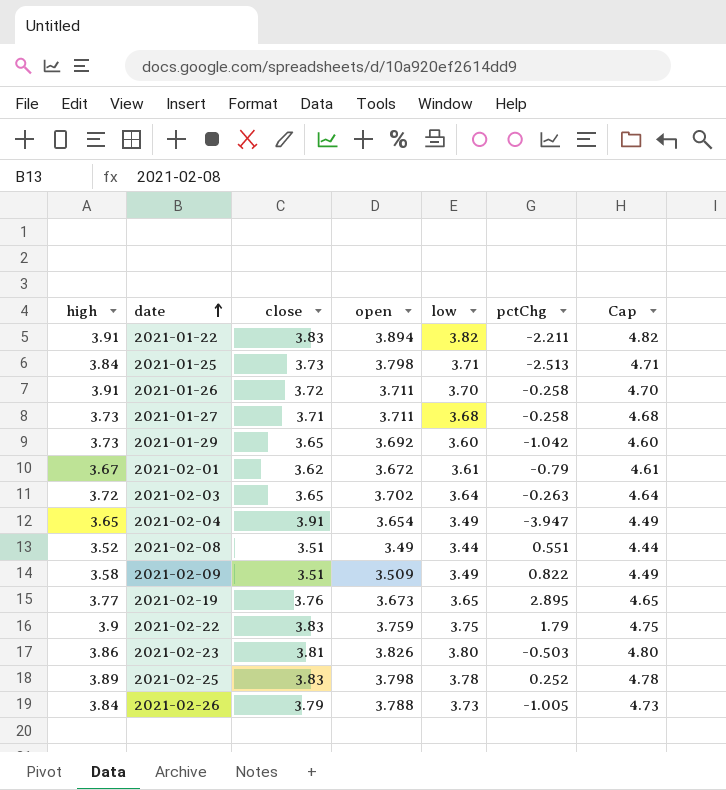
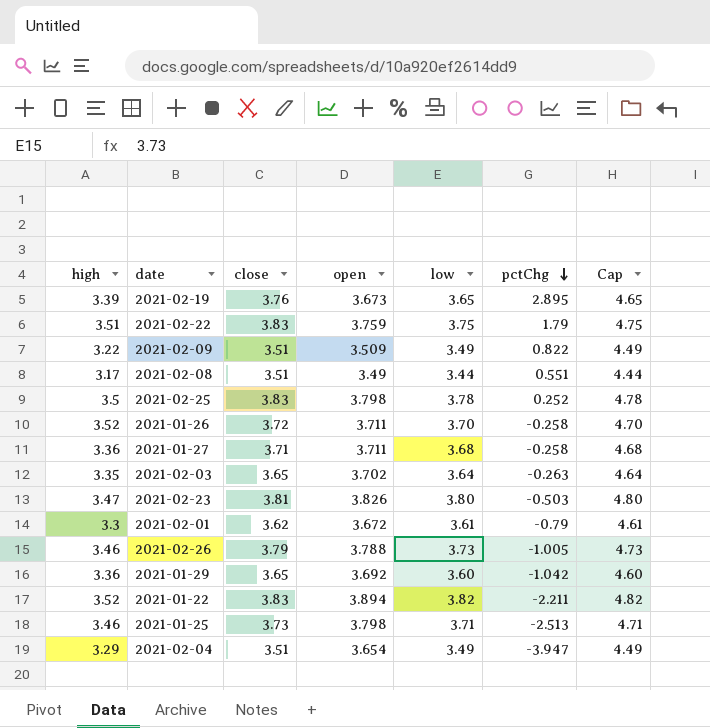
row order: date ascending -> pctChg descending
2021-02-19 | high: 3.77 -> 3.39
2021-02-22 | high: 3.9 -> 3.51
2021-02-09 | high: 3.58 -> 3.22
2021-02-08 | high: 3.52 -> 3.17
2021-02-25 | high: 3.89 -> 3.5
2021-01-26 | high: 3.91 -> 3.52
2021-01-27 | high: 3.73 -> 3.36
2021-02-03 | high: 3.72 -> 3.35
2021-02-23 | high: 3.86 -> 3.47
2021-02-01 | high: 3.67 -> 3.3
2021-02-26 | high: 3.84 -> 3.46
2021-01-29 | high: 3.73 -> 3.36
2021-01-22 | high: 3.91 -> 3.52
2021-01-25 | high: 3.84 -> 3.46
2021-02-04 | high: 3.65 -> 3.29
2021-02-04 | close: 3.91 -> 3.51

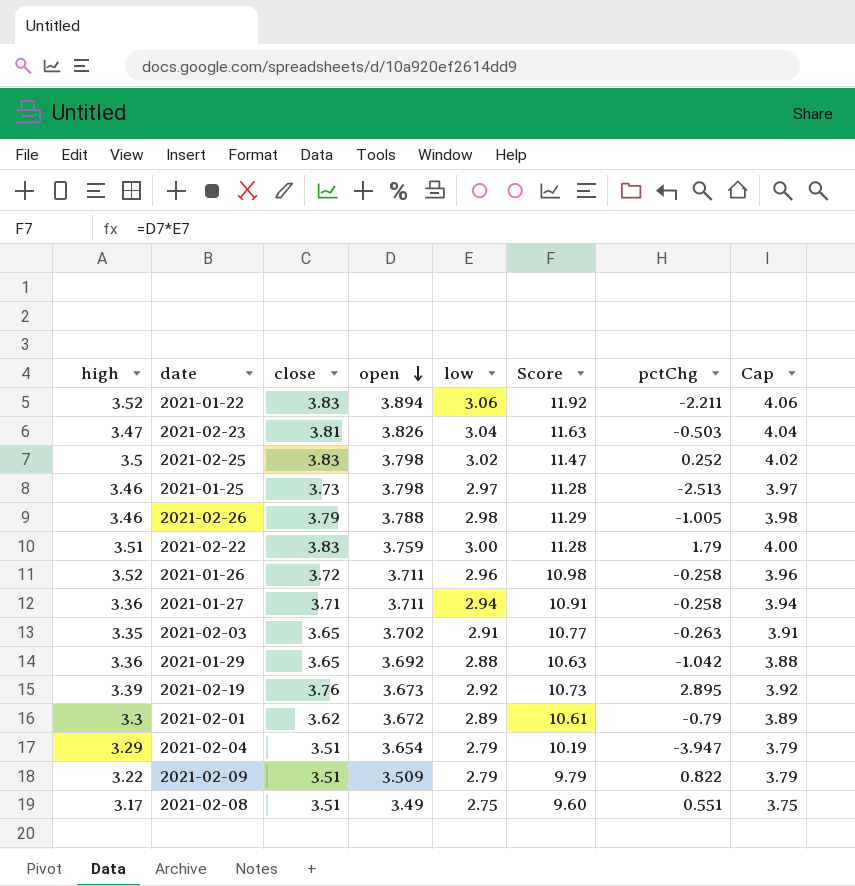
row order: pctChg descending -> open descending
column Score | formula: none -> [open] * [low]
2021-01-22 | low: 3.82 -> 3.06
2021-01-22 | Cap: 4.82 -> 4.06
2021-02-23 | low: 3.80 -> 3.04
2021-02-23 | Cap: 4.80 -> 4.04
2021-02-25 | low: 3.78 -> 3.02
2021-02-25 | Cap: 4.78 -> 4.02
2021-01-25 | low: 3.71 -> 2.97
2021-01-25 | Cap: 4.71 -> 3.97
2021-02-26 | low: 3.73 -> 2.98
2021-02-26 | Cap: 4.73 -> 3.98
2021-02-22 | low: 3.75 -> 3.00
2021-02-22 | Cap: 4.75 -> 4.00
2021-01-26 | low: 3.70 -> 2.96
2021-01-26 | Cap: 4.70 -> 3.96
2021-01-27 | low: 3.68 -> 2.94
2021-01-27 | Cap: 4.68 -> 3.94
2021-02-03 | low: 3.64 -> 2.91
2021-02-03 | Cap: 4.64 -> 3.91
2021-01-29 | low: 3.60 -> 2.88
2021-01-29 | Cap: 4.60 -> 3.88
2021-02-19 | low: 3.65 -> 2.92
2021-02-19 | Cap: 4.65 -> 3.92
2021-02-01 | low: 3.61 -> 2.89
2021-02-01 | Cap: 4.61 -> 3.89
2021-02-04 | low: 3.49 -> 2.79
2021-02-04 | Cap: 4.49 -> 3.79
2021-02-09 | low: 3.49 -> 2.79
2021-02-09 | Cap: 4.49 -> 3.79
2021-02-08 | low: 3.44 -> 2.75
2021-02-08 | Cap: 4.44 -> 3.75

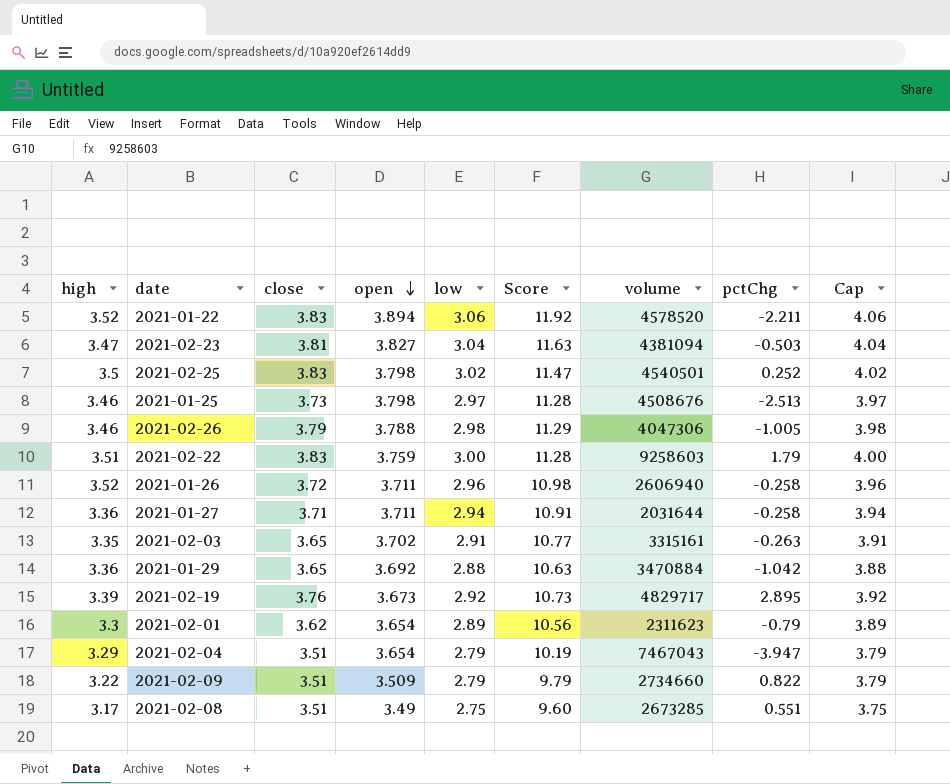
column volume | position: none -> 7
2021-02-23 | open: 3.826 -> 3.827
2021-02-01 | open: 3.672 -> 3.654
2021-02-01 | Score: 10.61 -> 10.56

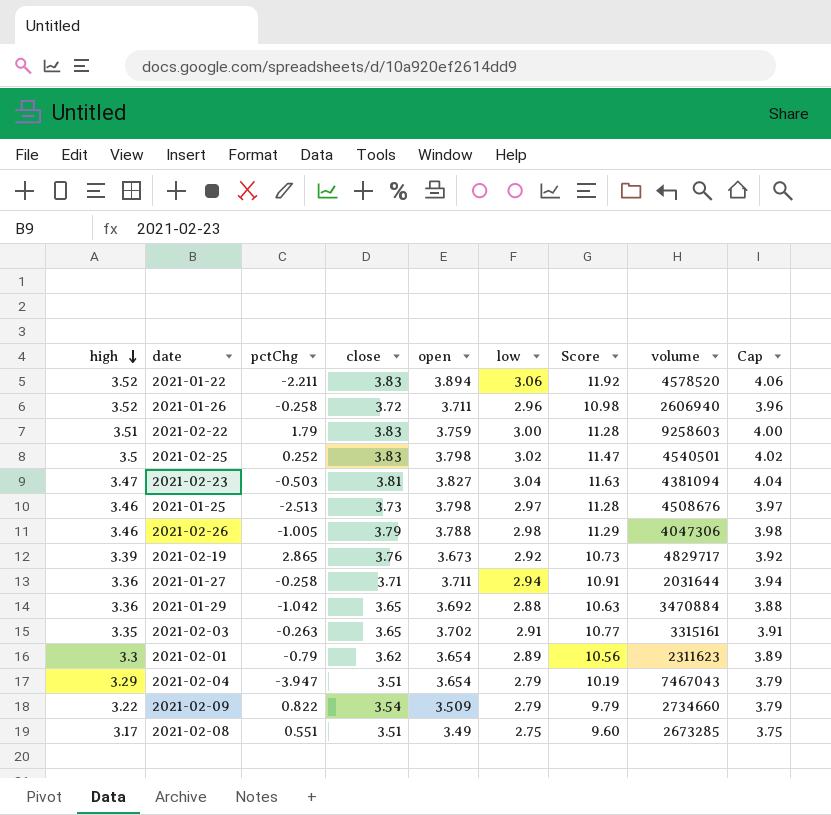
row order: open descending -> high descending
column pctChg | position: 8 -> 3
2021-02-19 | pctChg: 2.895 -> 2.865
2021-02-09 | close: 3.51 -> 3.54

